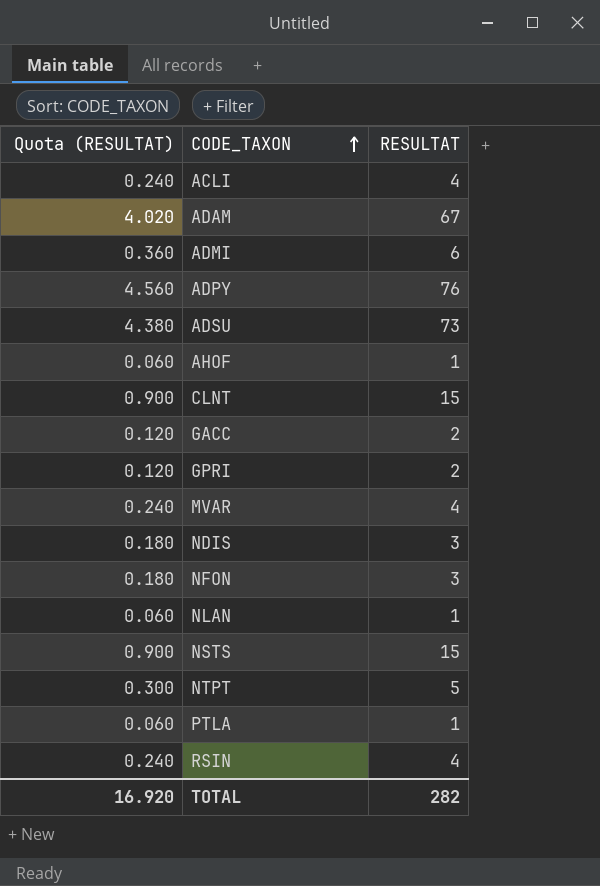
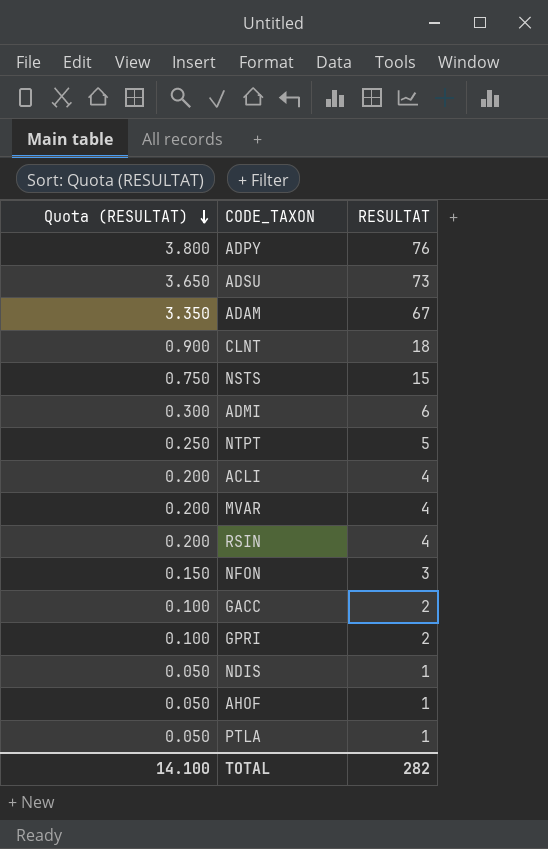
row order: CODE_TAXON ascending -> Quota (RESULTAT) descending
column Quota (RESULTAT) | formula: [RESULTAT] * 0.06 -> [RESULTAT] * 0.05
row NLAN: 0.060 | 1 -> none
CLNT | RESULTAT: 15 -> 18
NDIS | RESULTAT: 3 -> 1
TOTAL | Quota (RESULTAT): 16.920 -> 14.100

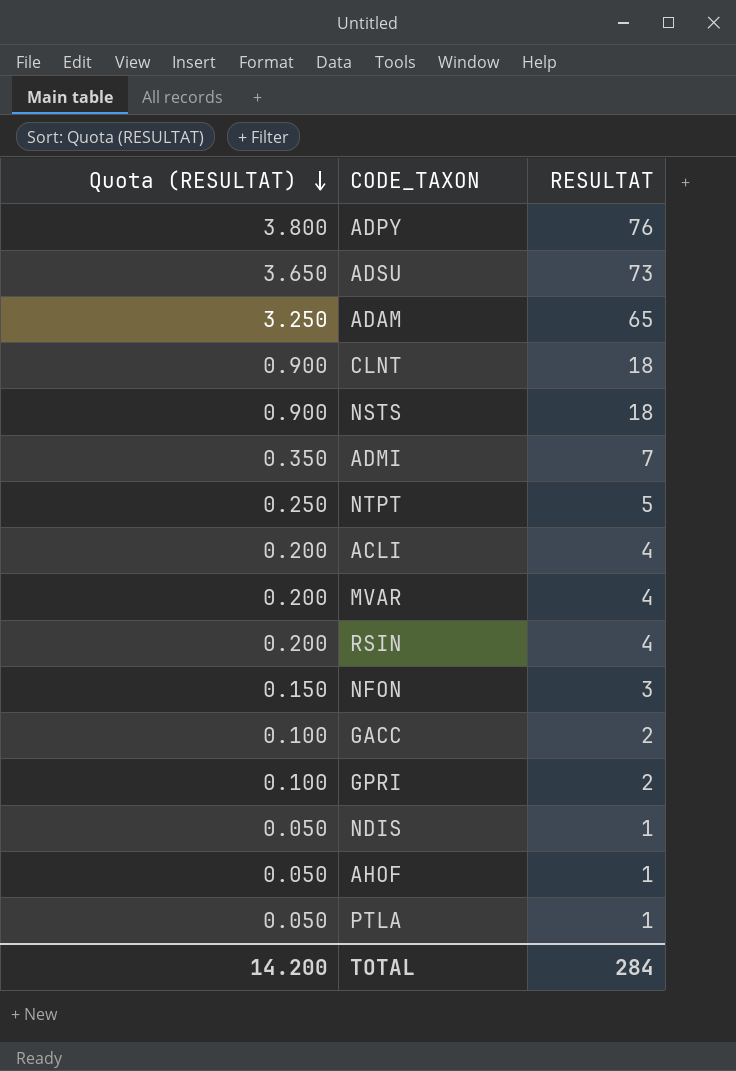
ADAM | Quota (RESULTAT): 3.350 -> 3.250
ADAM | RESULTAT: 67 -> 65
NSTS | Quota (RESULTAT): 0.750 -> 0.900
NSTS | RESULTAT: 15 -> 18
ADMI | Quota (RESULTAT): 0.300 -> 0.350
ADMI | RESULTAT: 6 -> 7
TOTAL | Quota (RESULTAT): 14.100 -> 14.200
TOTAL | RESULTAT: 282 -> 284

